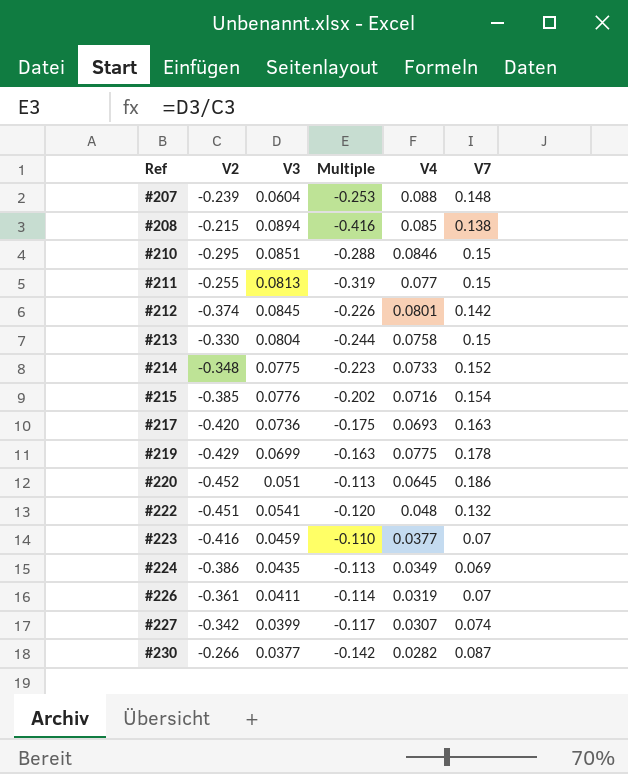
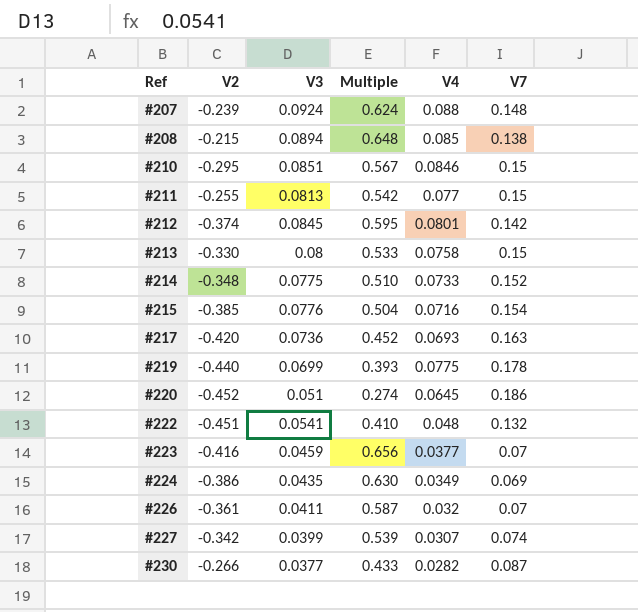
column Multiple | formula: [V3] / [V2] -> [V3] / [V7]
#207 | V3: 0.0604 -> 0.0924
#213 | V3: 0.0804 -> 0.08
#219 | V2: -0.429 -> -0.440
#226 | V4: 0.0319 -> 0.032

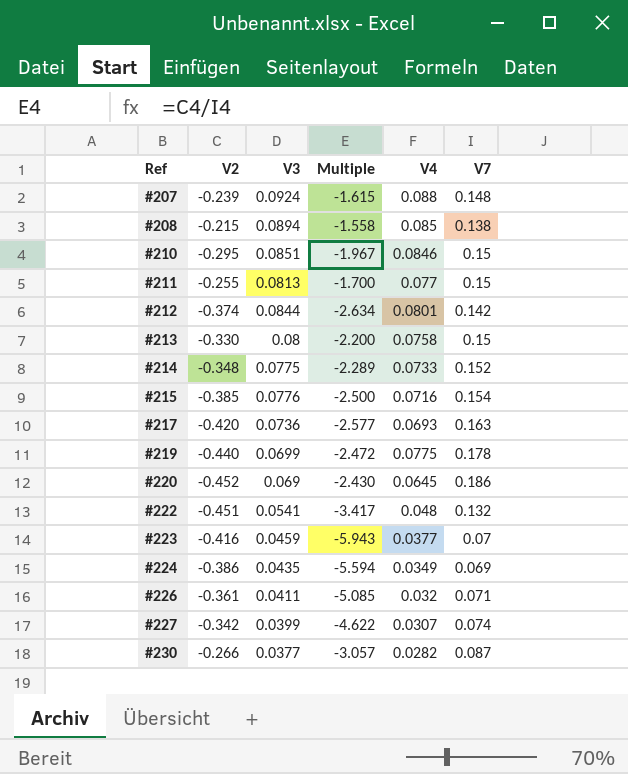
column Multiple | formula: [V3] / [V7] -> [V2] / [V7]
#212 | V3: 0.0845 -> 0.0844
#220 | V3: 0.051 -> 0.069
#226 | V7: 0.07 -> 0.071

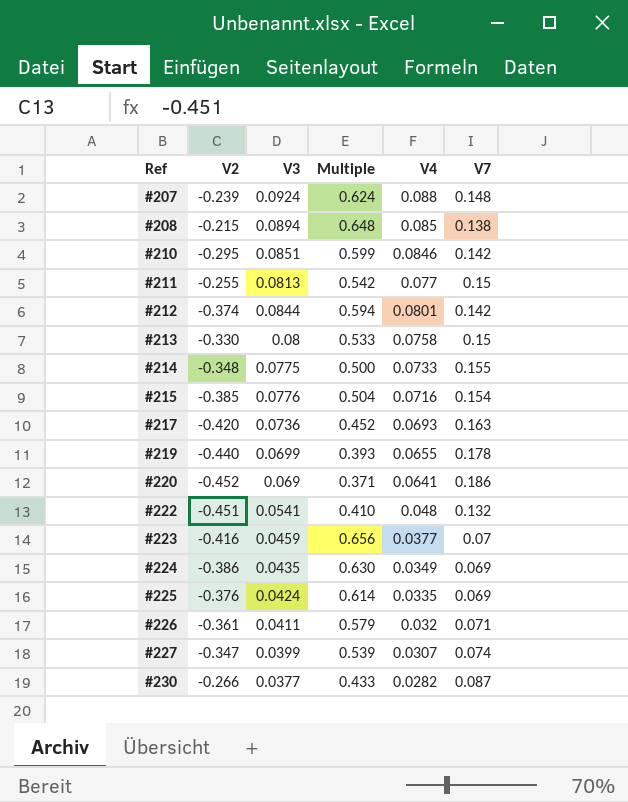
column Multiple | formula: [V2] / [V7] -> [V3] / [V7]
#210 | V7: 0.15 -> 0.142
#214 | V7: 0.152 -> 0.155
#219 | V4: 0.0775 -> 0.0655
#220 | V4: 0.0645 -> 0.0641
row #225: none -> -0.376 | 0.0424 | 0.614 | 0.0335 | 0.069
#227 | V2: -0.342 -> -0.347

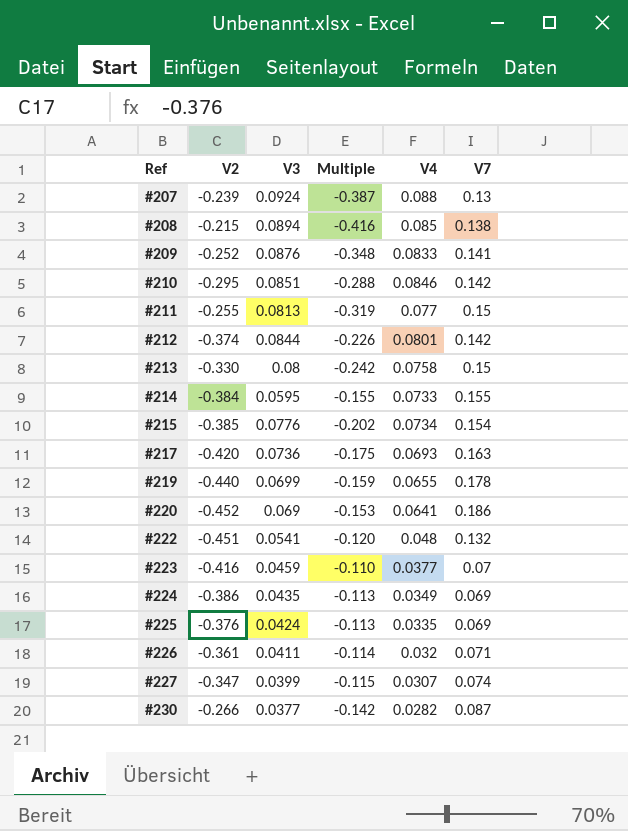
column Multiple | formula: [V3] / [V7] -> [V3] / [V2]
#207 | V7: 0.148 -> 0.13
row #209: none -> -0.252 | 0.0876 | -0.348 | 0.0833 | 0.141
#214 | V2: -0.348 -> -0.384
#214 | V3: 0.0775 -> 0.0595
#215 | V4: 0.0716 -> 0.0734

